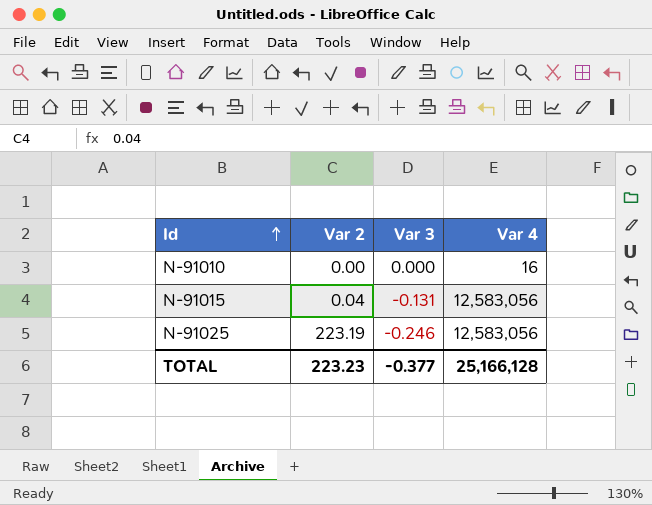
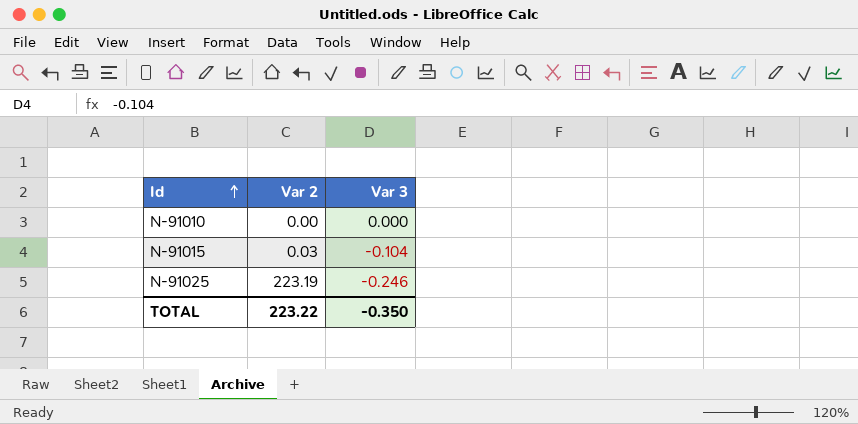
column Var 4 | position: 4 -> none
N-91015 | Var 2: 0.04 -> 0.03
N-91015 | Var 3: -0.131 -> -0.104
TOTAL | Var 2: 223.23 -> 223.22
TOTAL | Var 3: -0.377 -> -0.350

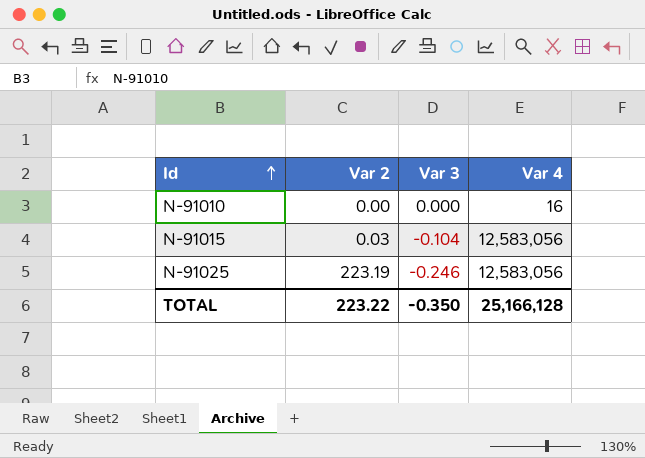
column Var 4 | position: none -> 4

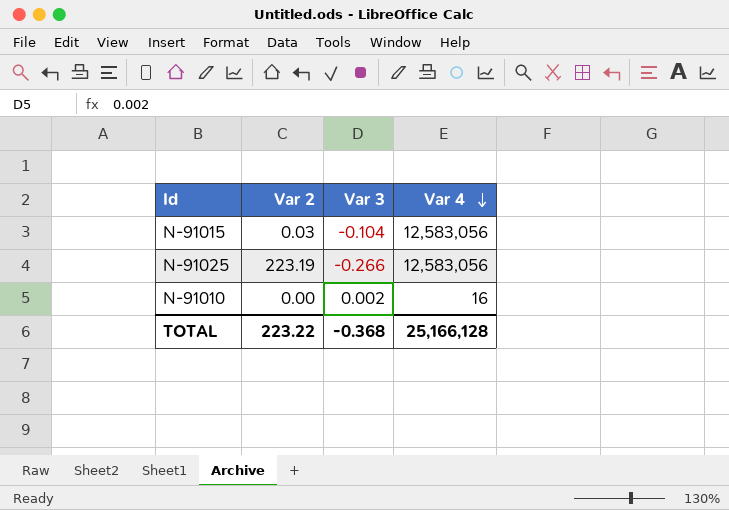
row order: Id ascending -> Var 4 descending
N-91025 | Var 3: -0.246 -> -0.266
N-91010 | Var 3: 0.000 -> 0.002
TOTAL | Var 3: -0.350 -> -0.368

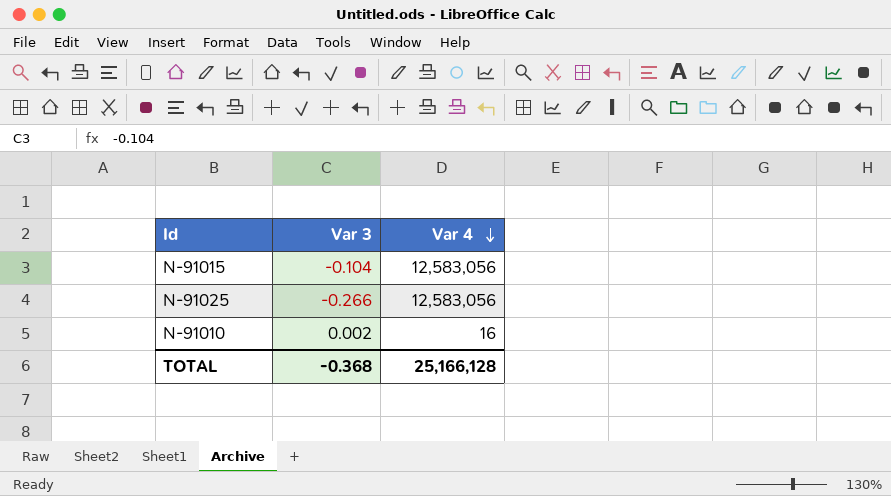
column Var 2 | position: 2 -> none

